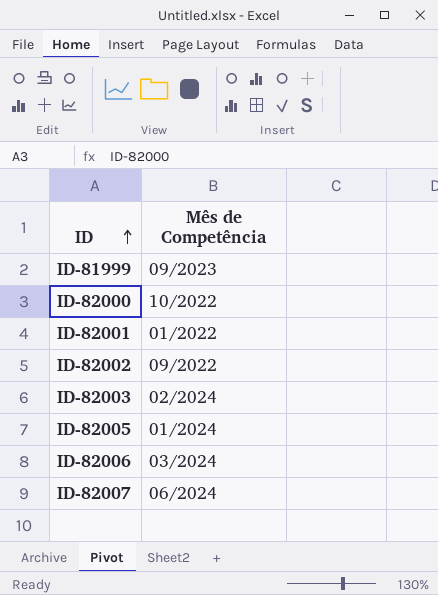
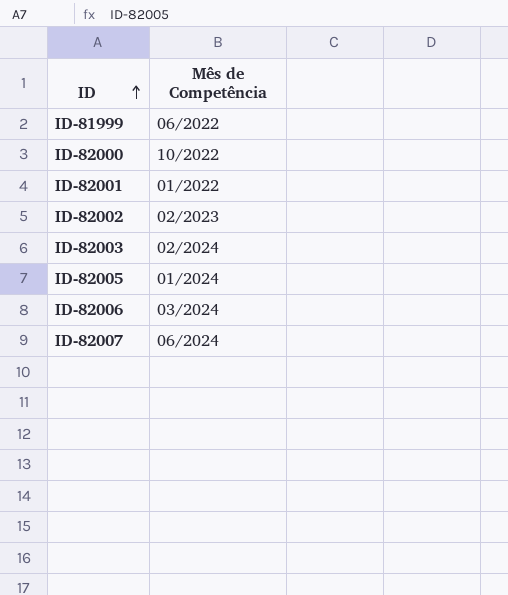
ID-81999 | Mês de Competência: 09/2023 -> 06/2022
ID-82002 | Mês de Competência: 09/2022 -> 02/2023

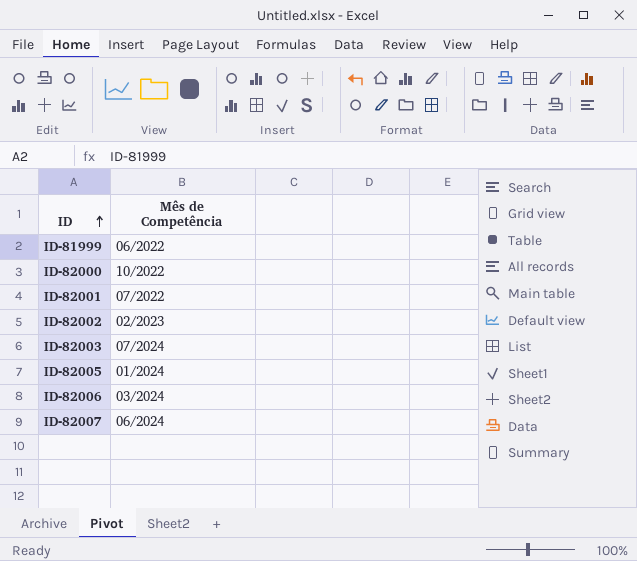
ID-82001 | Mês de Competência: 01/2022 -> 07/2022
ID-82003 | Mês de Competência: 02/2024 -> 07/2024

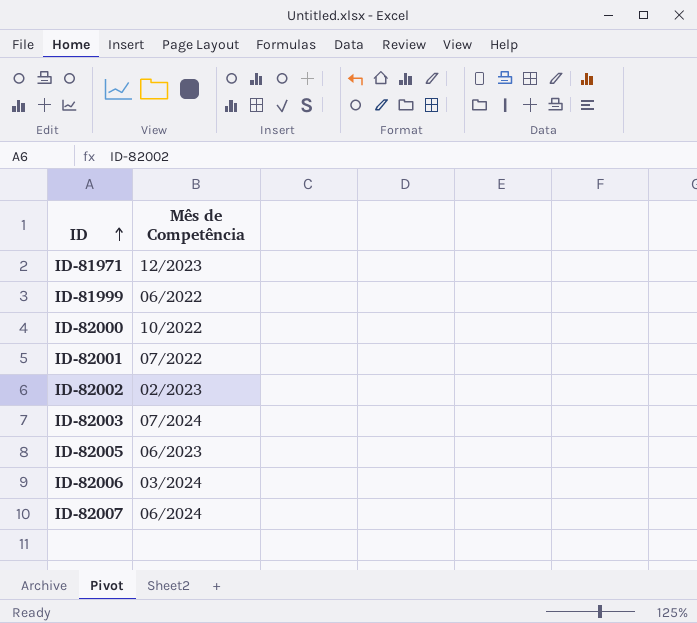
row ID-81971: none -> 12/2023
ID-82005 | Mês de Competência: 01/2024 -> 06/2023

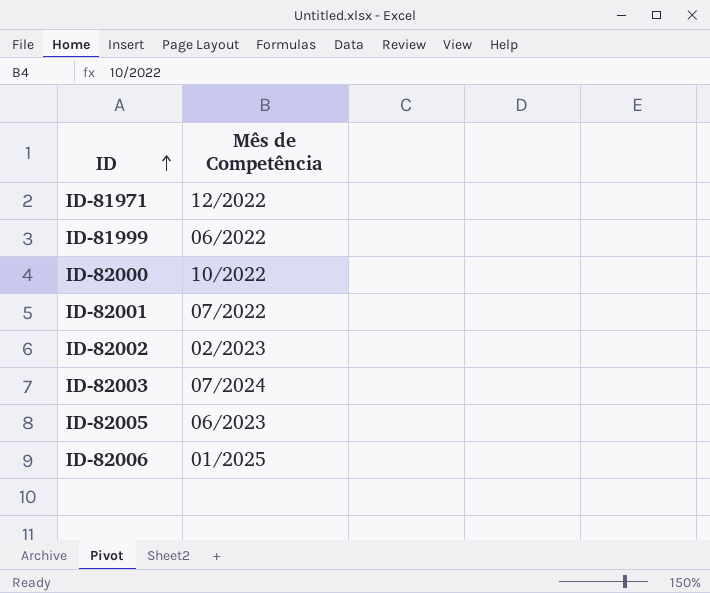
row ID-82007: 06/2024 -> none
ID-81971 | Mês de Competência: 12/2023 -> 12/2022
ID-82006 | Mês de Competência: 03/2024 -> 01/2025

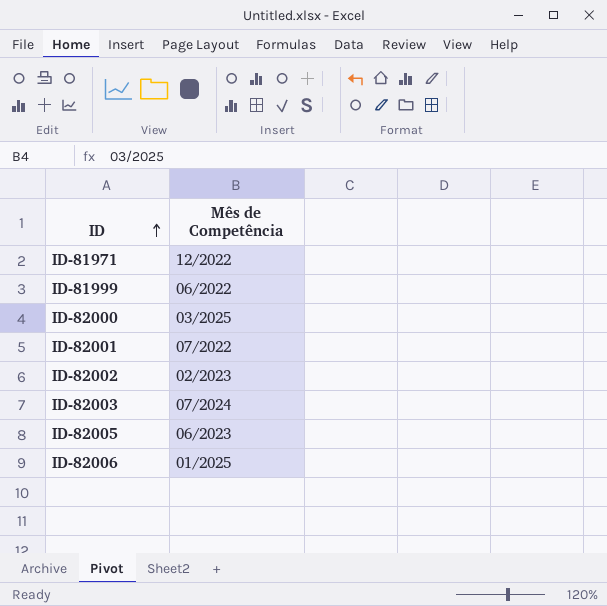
ID-82000 | Mês de Competência: 10/2022 -> 03/2025

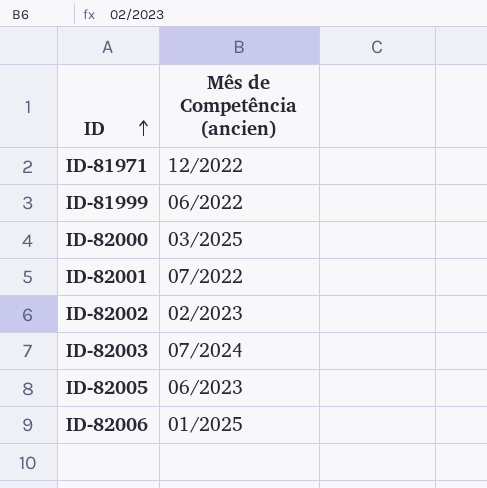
column name: Mês de Competência -> Mês de Competência (ancien)

